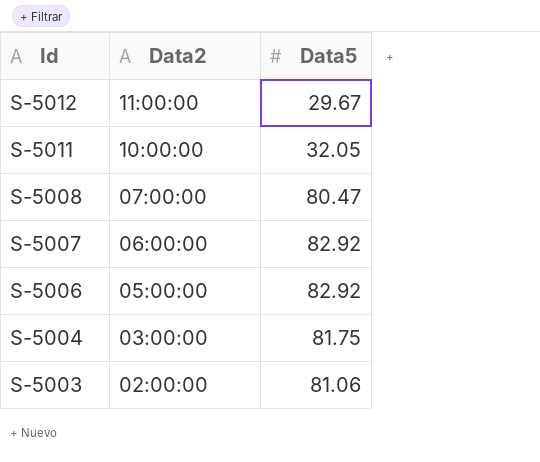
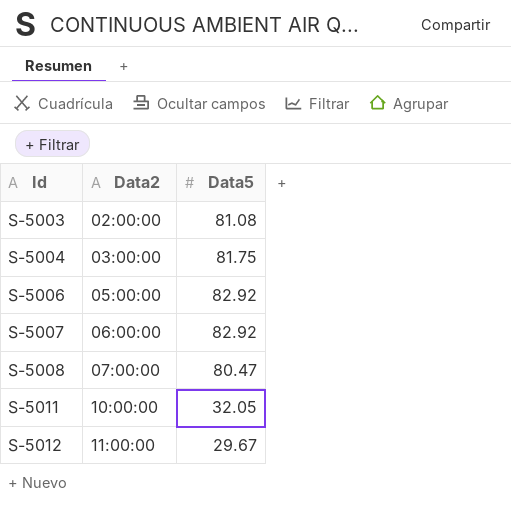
row order: Id descending -> Id ascending
S-5003 | Data5: 81.06 -> 81.08

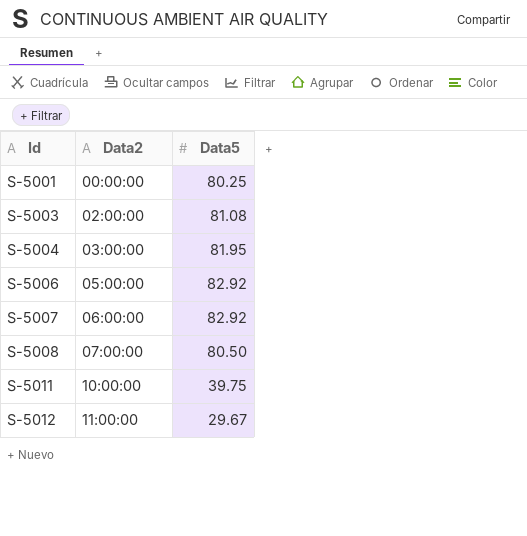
row S-5001: none -> 00:00:00 | 80.25
S-5004 | Data5: 81.75 -> 81.95
S-5008 | Data5: 80.47 -> 80.50
S-5011 | Data5: 32.05 -> 39.75

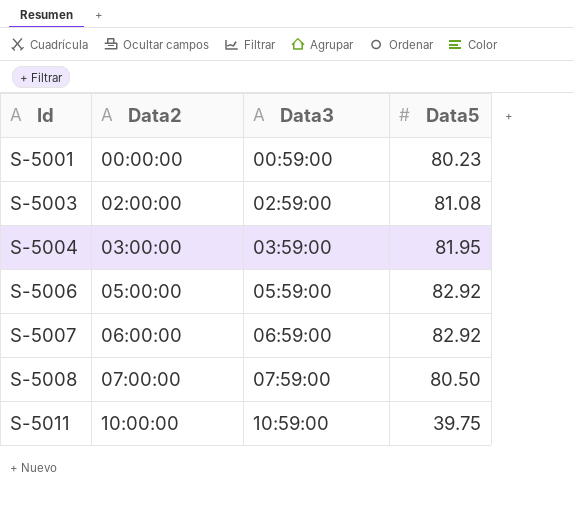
column Data3 | position: none -> 3
row S-5012: 11:00:00 | 29.67 -> none
S-5001 | Data5: 80.25 -> 80.23

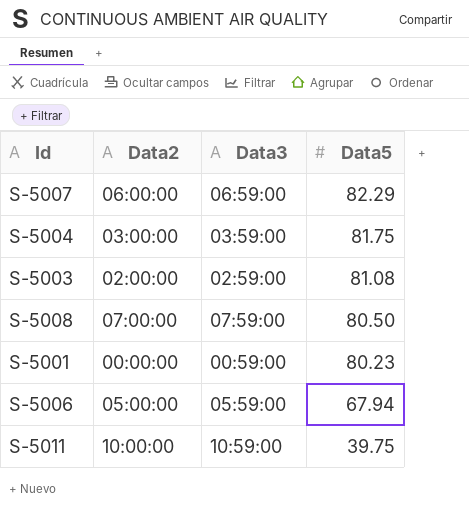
row order: Id ascending -> Data5 descending
S-5007 | Data5: 82.92 -> 82.29
S-5004 | Data5: 81.95 -> 81.75
S-5006 | Data5: 82.92 -> 67.94

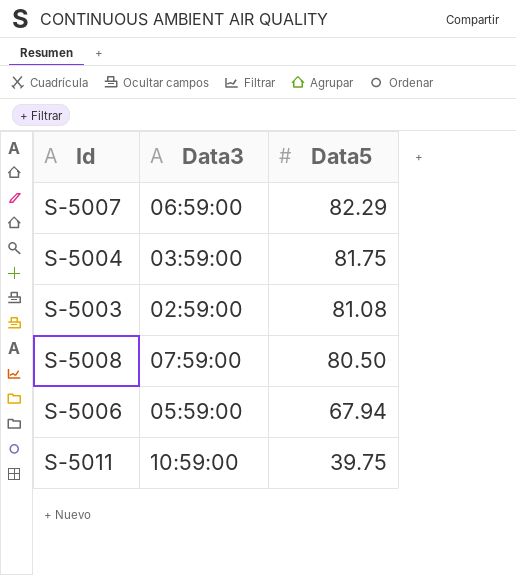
column Data2 | position: 2 -> none
row S-5001: 00:00:00 | 00:59:00 | 80.23 -> none

